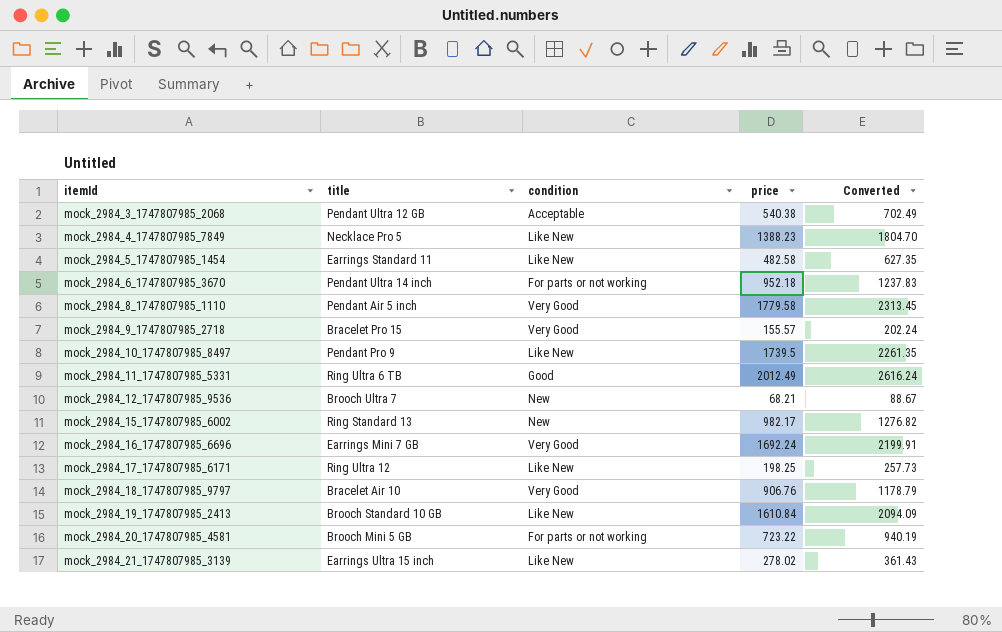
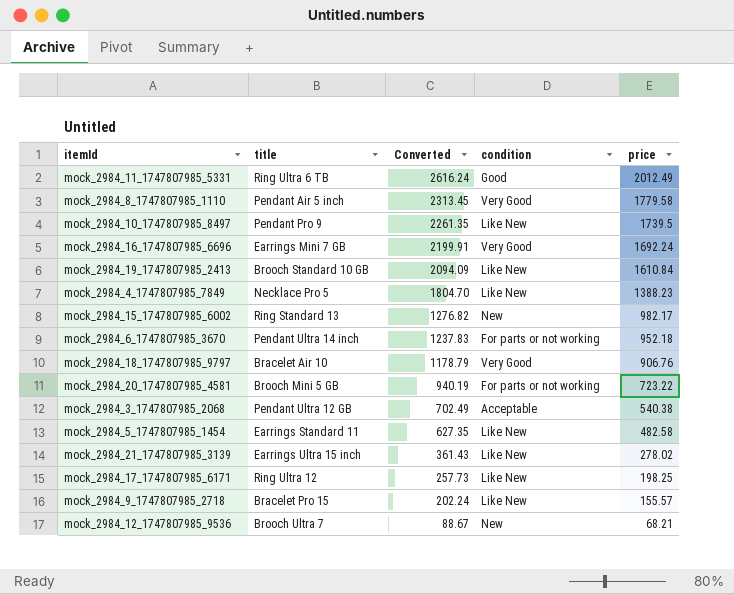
row order: itemId ascending -> Converted descending
column Converted | position: 5 -> 3
mock_2984_9_1747807985_2718 | condition: Very Good -> Like New

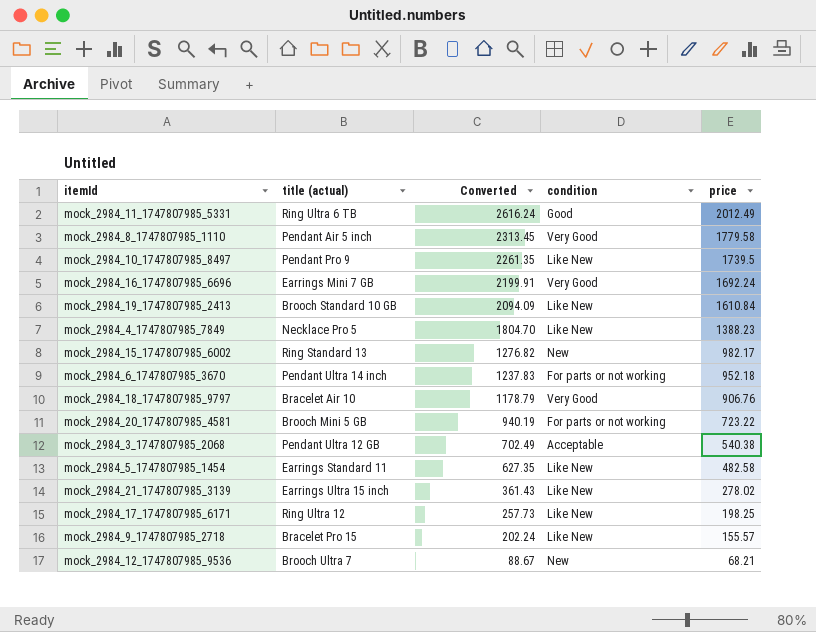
column name: title -> title (actual)

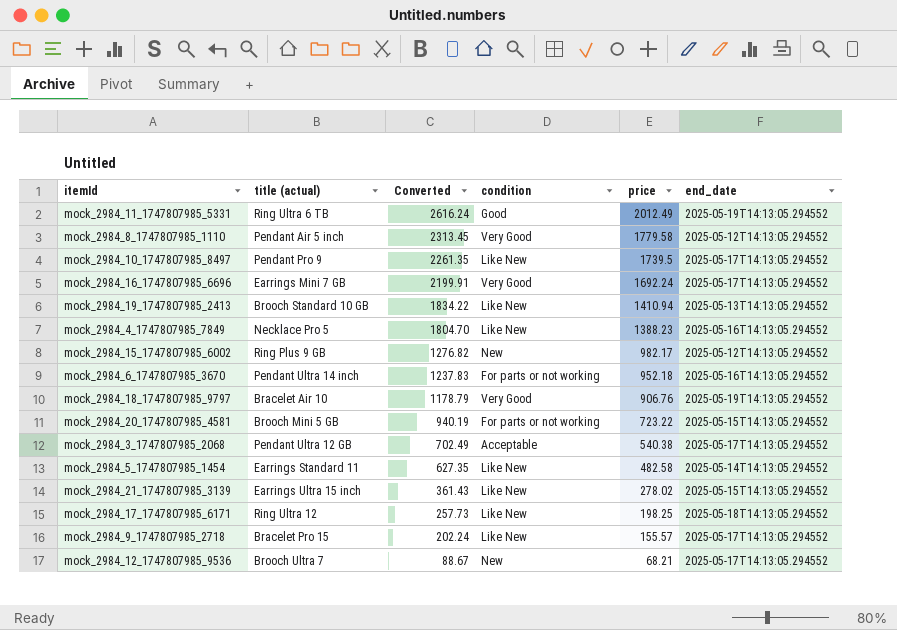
column end_date | position: none -> 6
mock_2984_19_1747807985_2413 | Converted: 2094.09 -> 1834.22
mock_2984_19_1747807985_2413 | price: 1610.84 -> 1410.94
mock_2984_15_1747807985_6002 | title (actual): Ring Standard 13 -> Ring Plus 9 GB

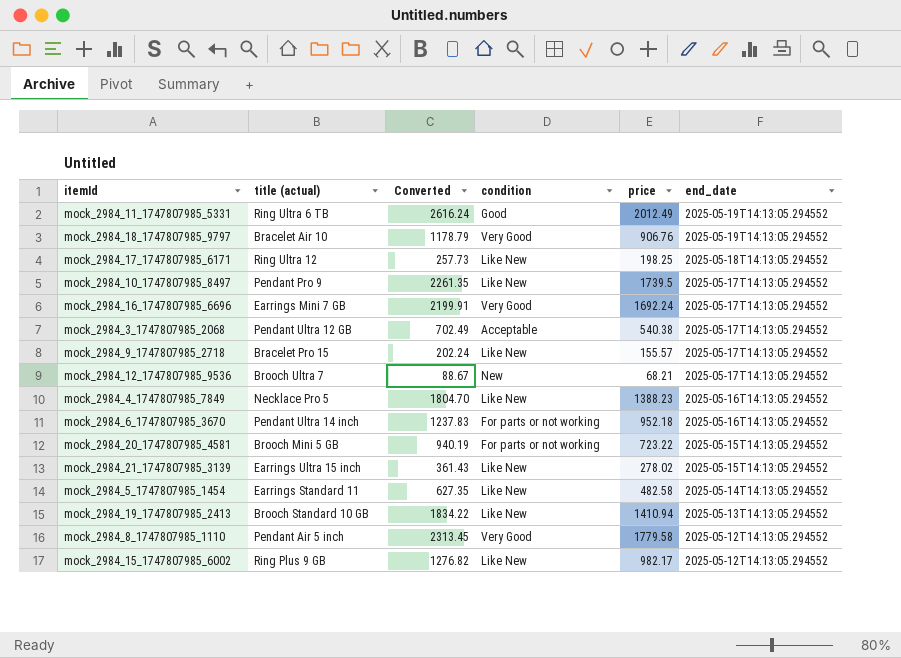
row order: Converted descending -> end_date descending
mock_2984_15_1747807985_6002 | condition: New -> Like New

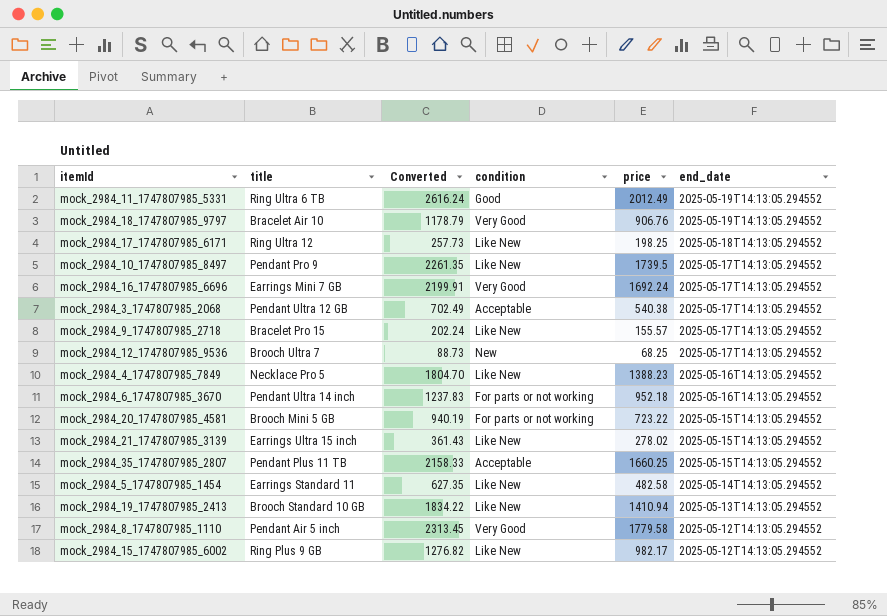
column name: title (actual) -> title
mock_2984_12_1747807985_9536 | Converted: 88.67 -> 88.73
mock_2984_12_1747807985_9536 | price: 68.21 -> 68.25
row mock_2984_35_1747807985_2807: none -> Pendant Plus 11 TB | 2158.33 | Acceptable | 1660.25 | 2025-05-15T14:13:05.294552

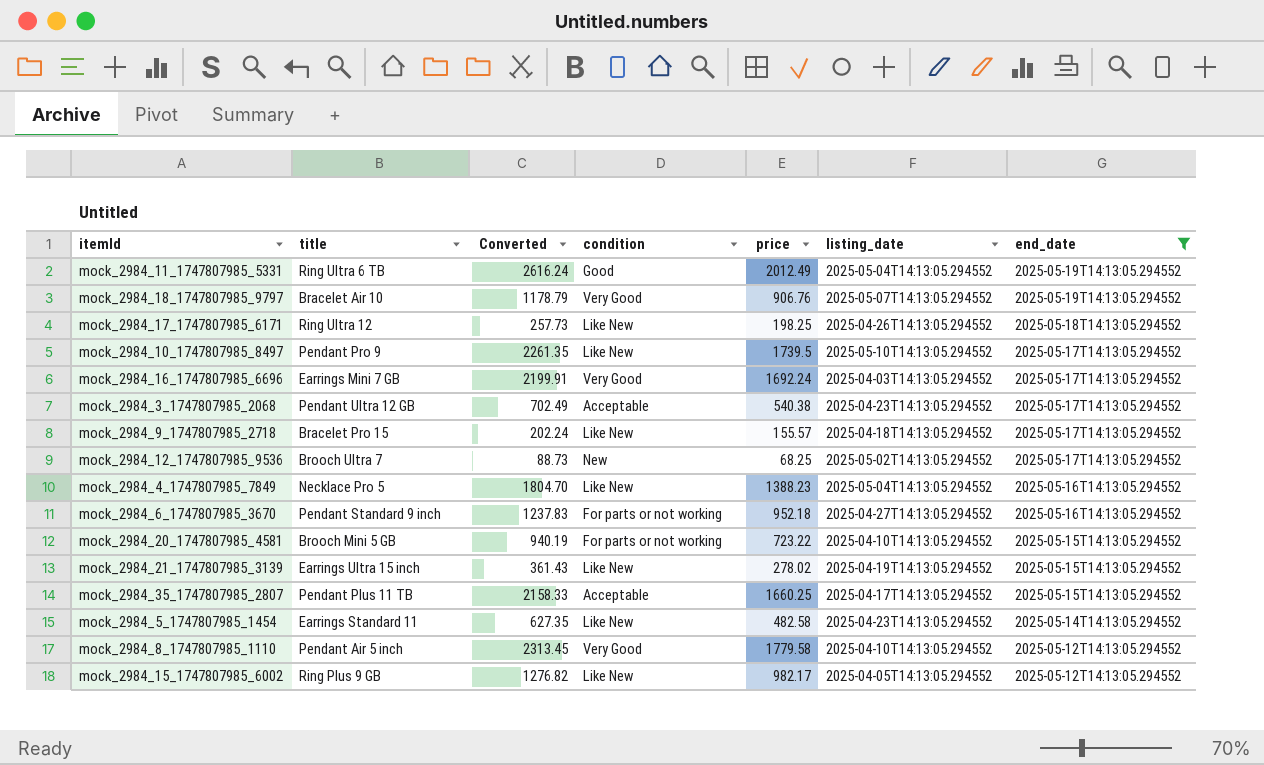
filter: none -> end_date != 2025-05-13T14:13:05.294552
column listing_date | position: none -> 6
mock_2984_6_1747807985_3670 | title: Pendant Ultra 14 inch -> Pendant Standard 9 inch

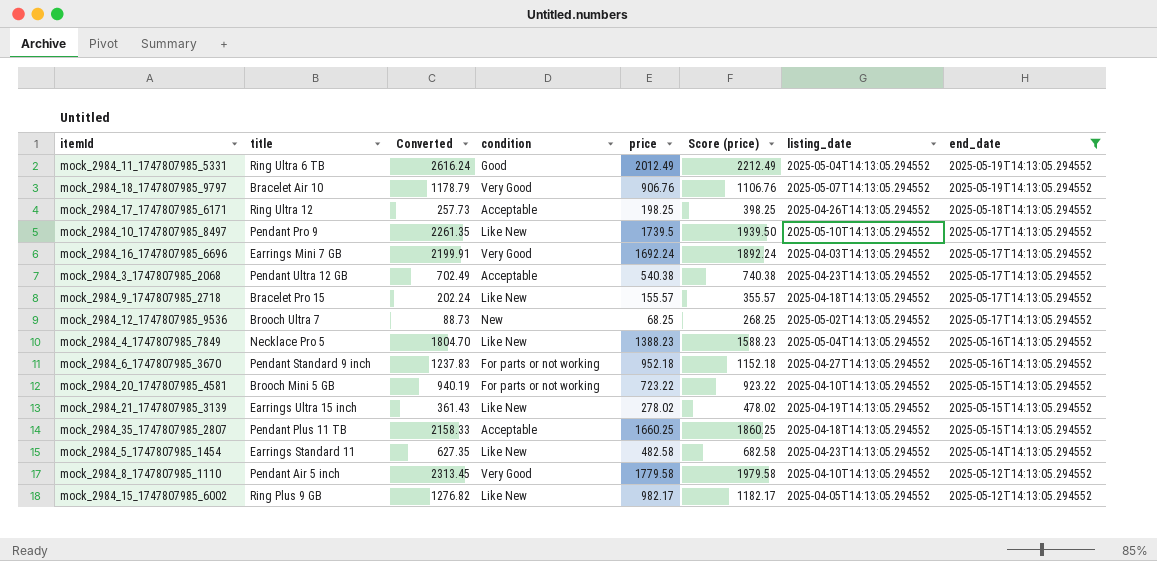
column Score (price) | formula: none -> [price] + 200
mock_2984_17_1747807985_6171 | condition: Like New -> Acceptable
mock_2984_35_1747807985_2807 | listing_date: 2025-04-17T14:13:05.294552 -> 2025-04-18T14:13:05.294552

